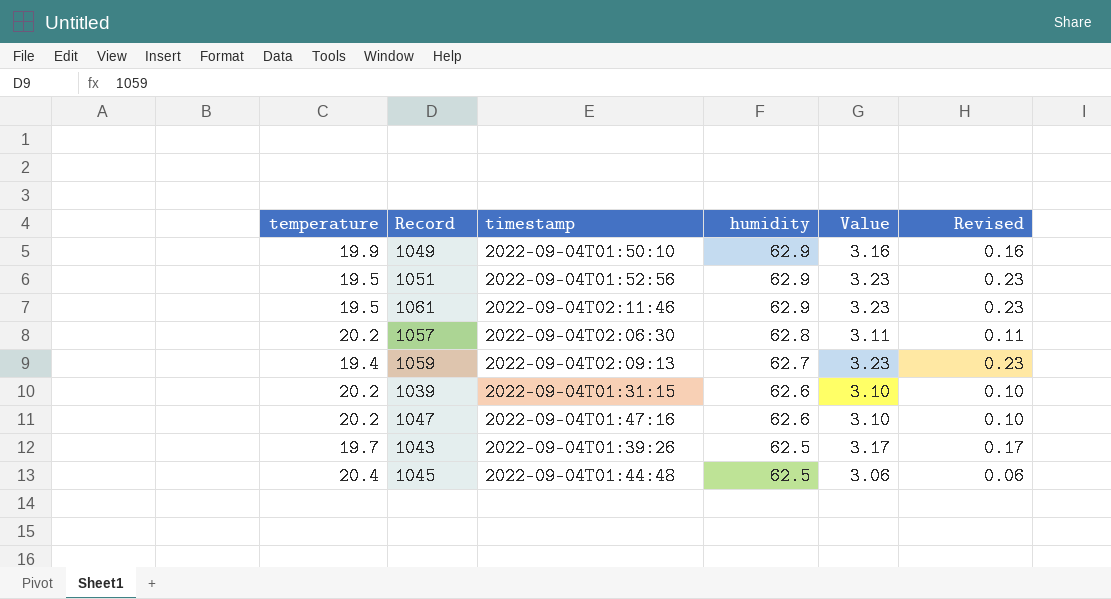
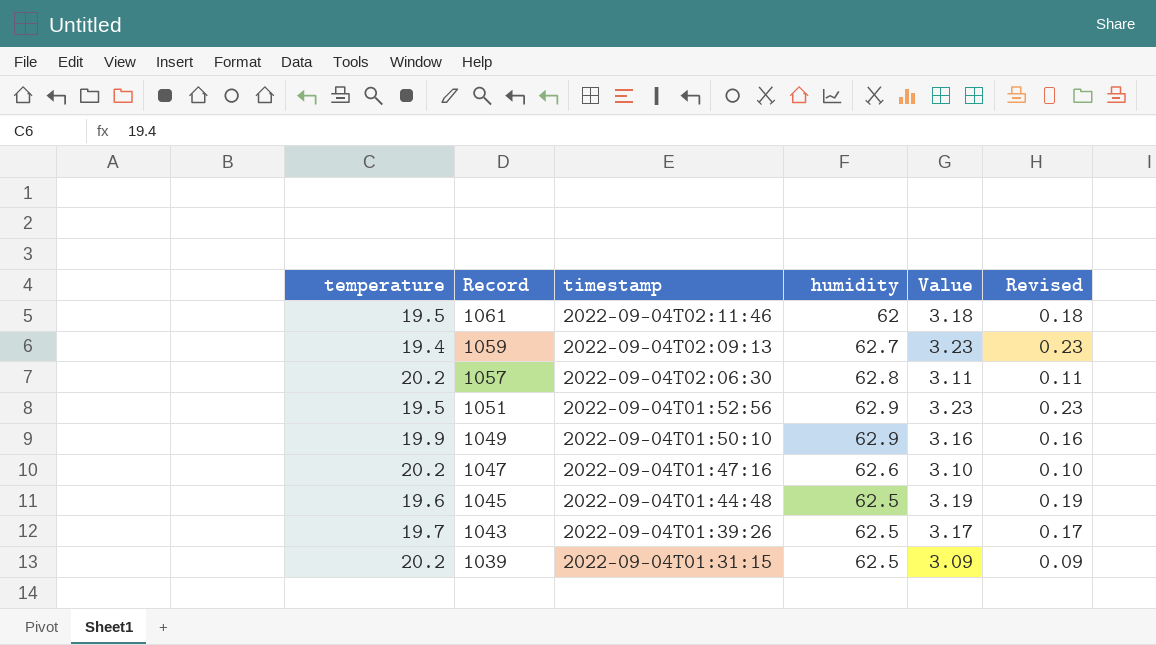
row order: humidity descending -> Record descending
1061 | humidity: 62.9 -> 62
1061 | Value: 3.23 -> 3.18
1061 | Revised: 0.23 -> 0.18
1045 | temperature: 20.4 -> 19.6
1045 | Value: 3.06 -> 3.19
1045 | Revised: 0.06 -> 0.19
1039 | humidity: 62.6 -> 62.5
1039 | Value: 3.10 -> 3.09
1039 | Revised: 0.10 -> 0.09

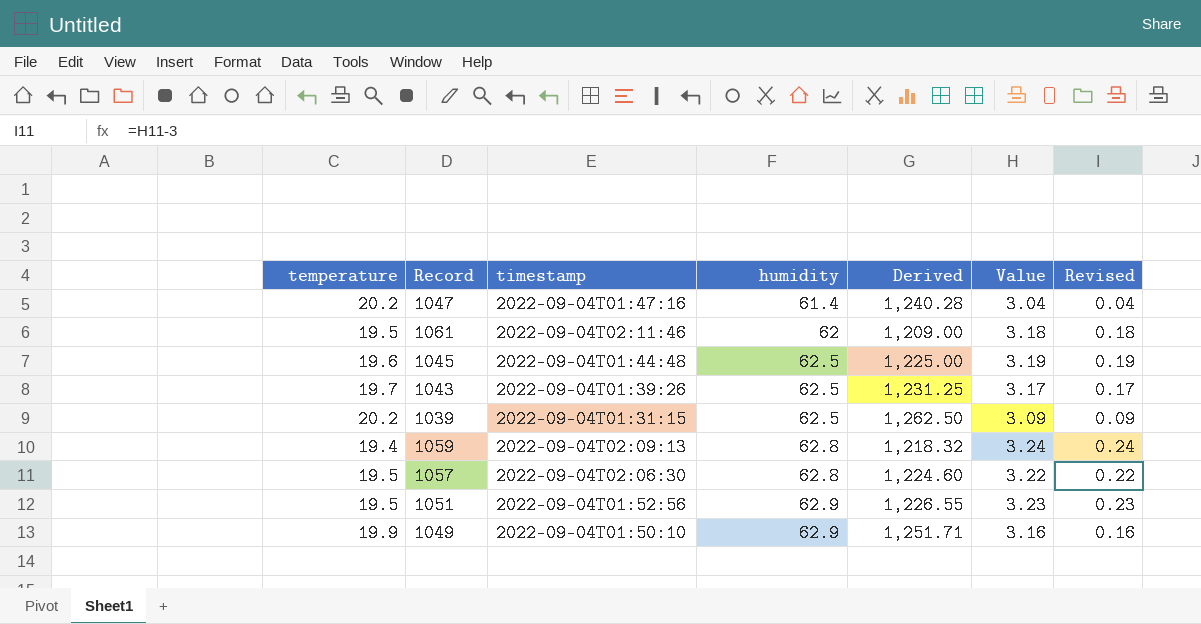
row order: Record descending -> humidity ascending
column Derived | formula: none -> [temperature] * [humidity]
1047 | humidity: 62.6 -> 61.4
1047 | Value: 3.10 -> 3.04
1047 | Revised: 0.10 -> 0.04
1059 | humidity: 62.7 -> 62.8
1059 | Value: 3.23 -> 3.24
1059 | Revised: 0.23 -> 0.24
1057 | temperature: 20.2 -> 19.5
1057 | Value: 3.11 -> 3.22
1057 | Revised: 0.11 -> 0.22

